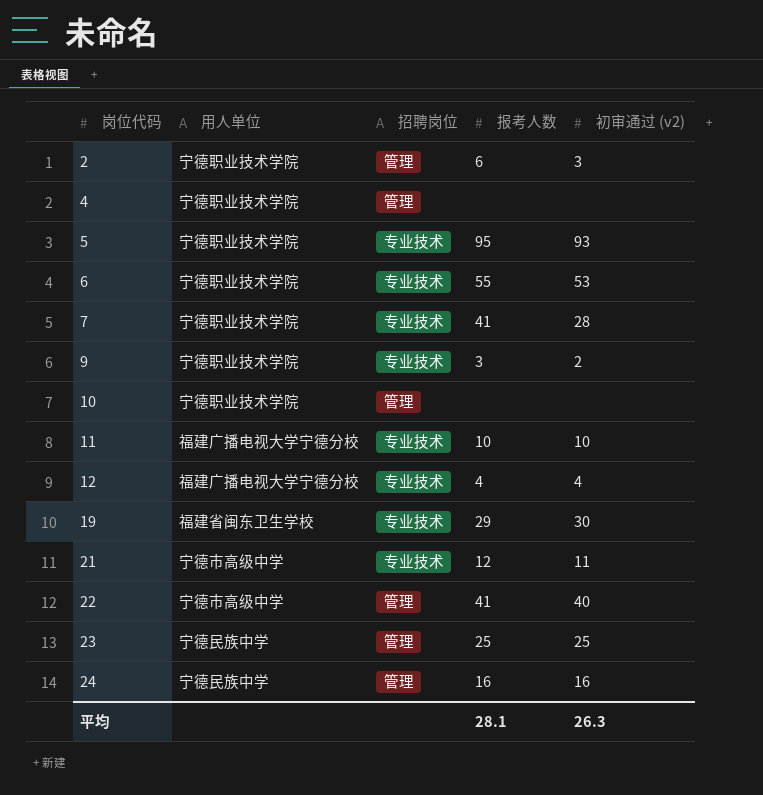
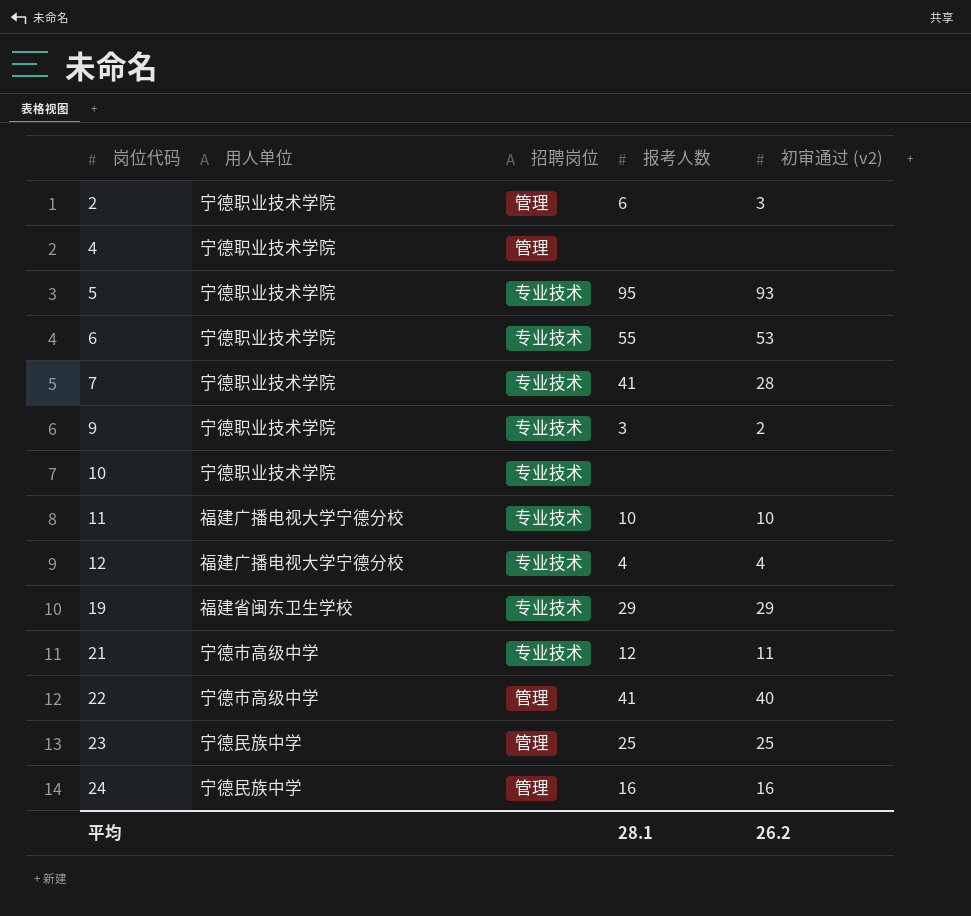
10 | 招聘岗位: 管理 -> 专业技术
19 | 初审通过 (v2): 30 -> 29
平均 | 初审通过 (v2): 26.3 -> 26.2

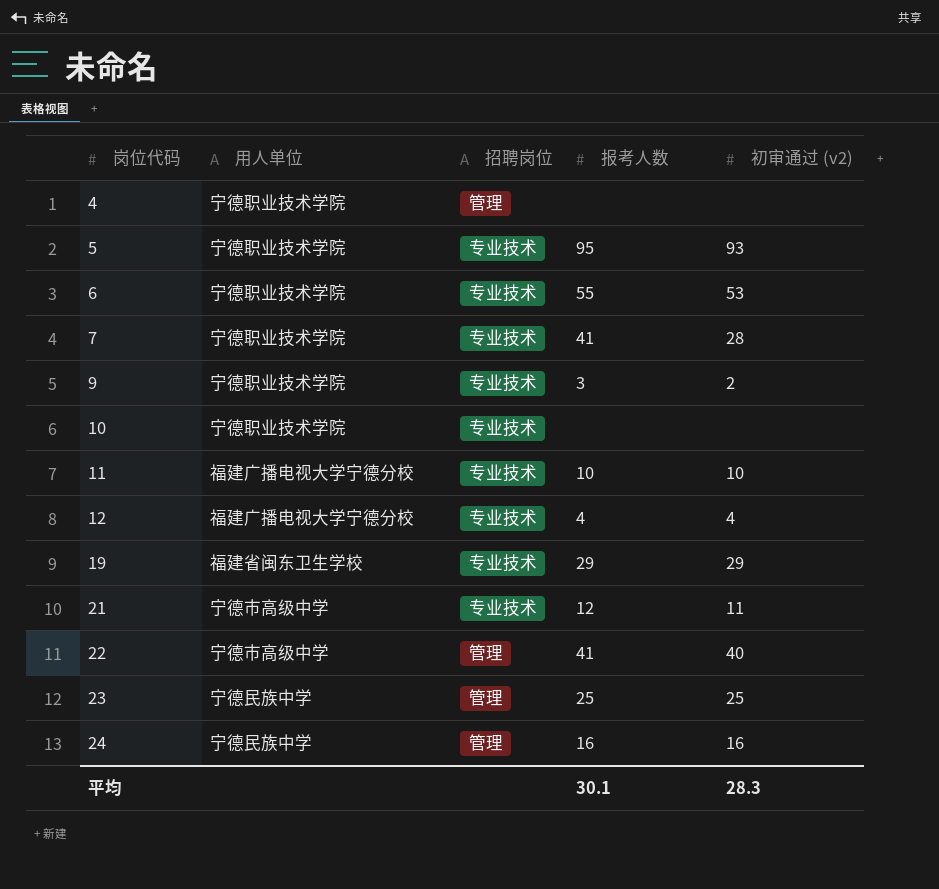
row 2: 宁德职业技术学院 | 管理 | 6 | 3 -> none
平均 | 报考人数: 28.1 -> 30.1
平均 | 初审通过 (v2): 26.2 -> 28.3

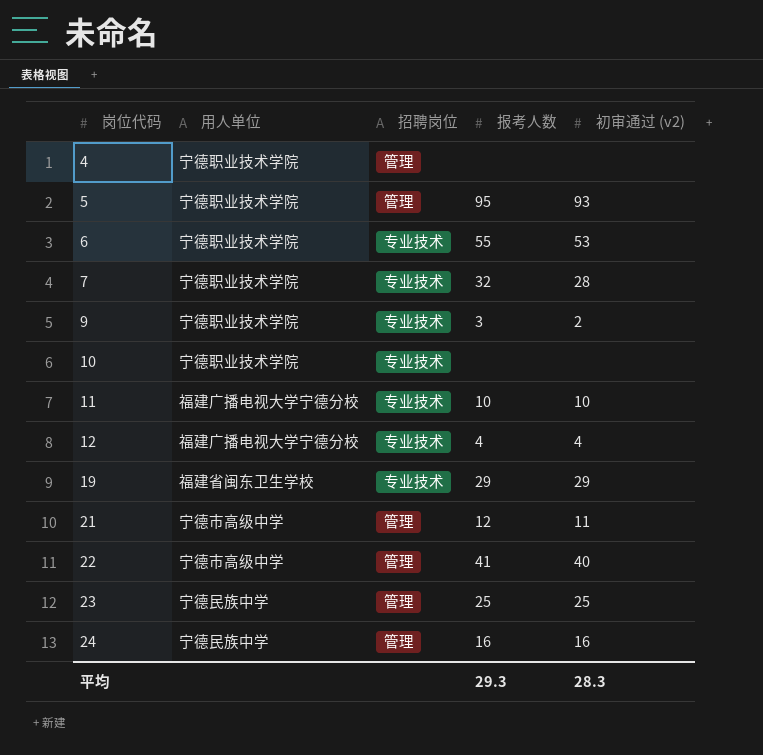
5 | 招聘岗位: 专业技术 -> 管理
7 | 报考人数: 41 -> 32
21 | 招聘岗位: 专业技术 -> 管理
平均 | 报考人数: 30.1 -> 29.3

